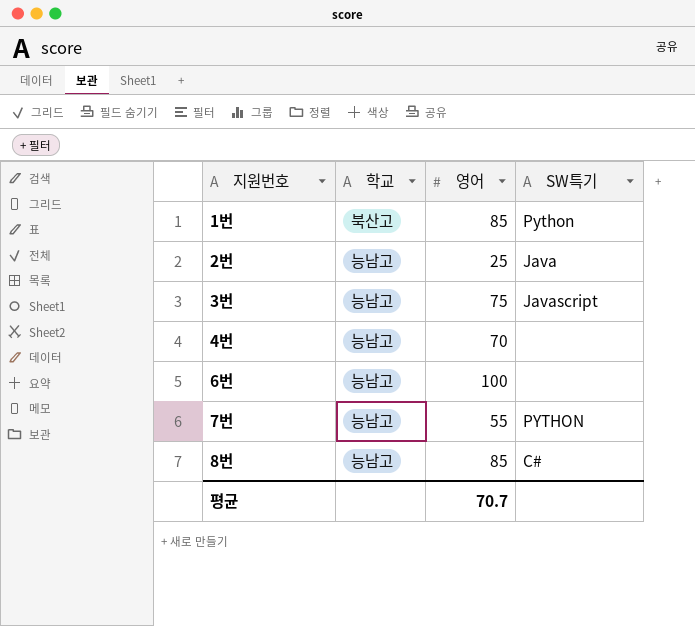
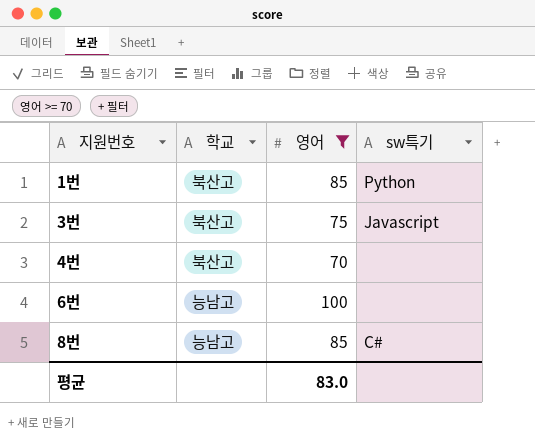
filter: none -> 영어 >= 70
column name: SW특기 -> sw특기
3번 | 학교: 능남고 -> 북산고
4번 | 학교: 능남고 -> 북산고
평균 | 영어: 70.7 -> 83.0

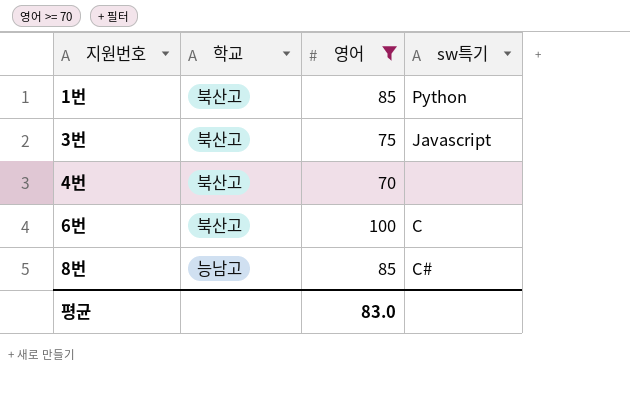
6번 | 학교: 능남고 -> 북산고
6번 | sw특기: none -> C

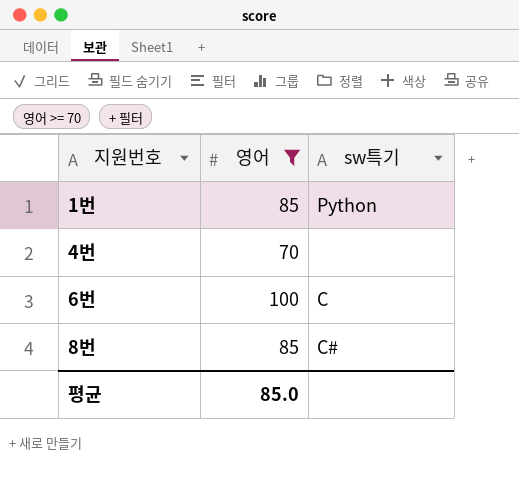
column 학교 | position: 2 -> none
row 3번: 북산고 | 75 | Javascript -> none
평균 | 영어: 83.0 -> 85.0

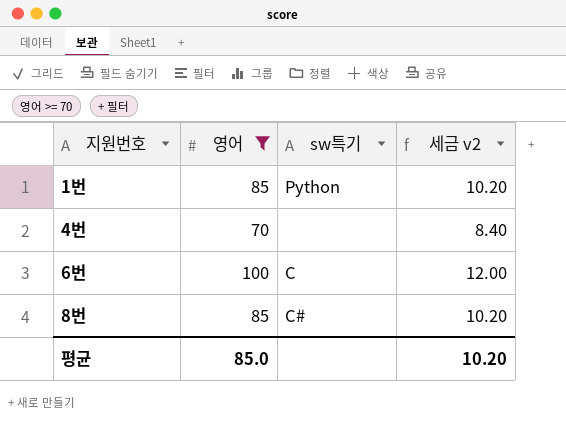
column 세금 v2 | formula: none -> [영어] * 0.12

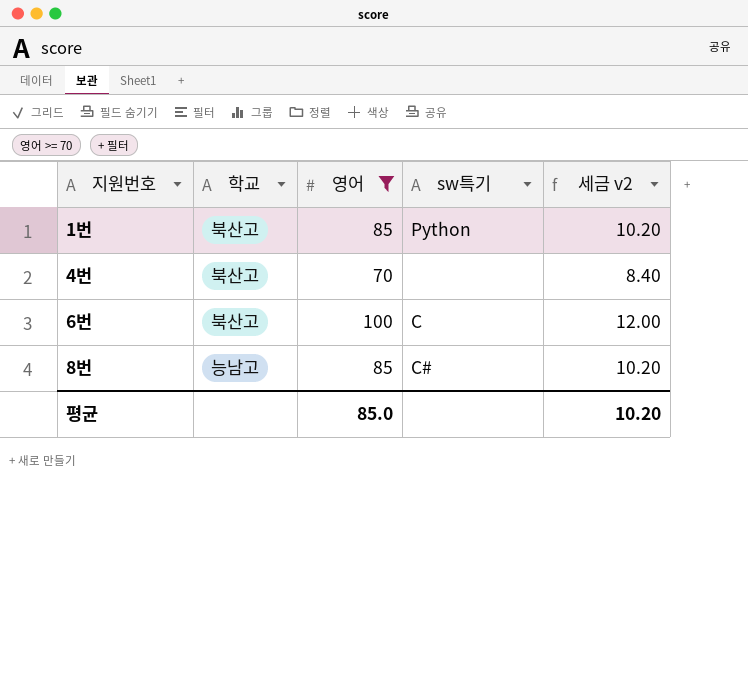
column 학교 | position: none -> 2

